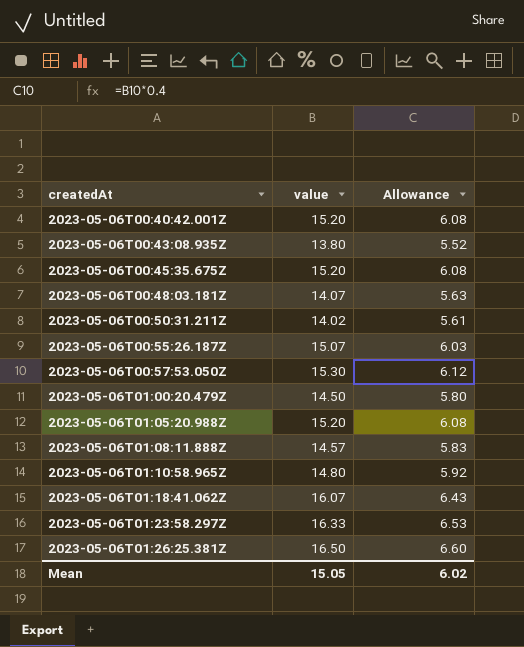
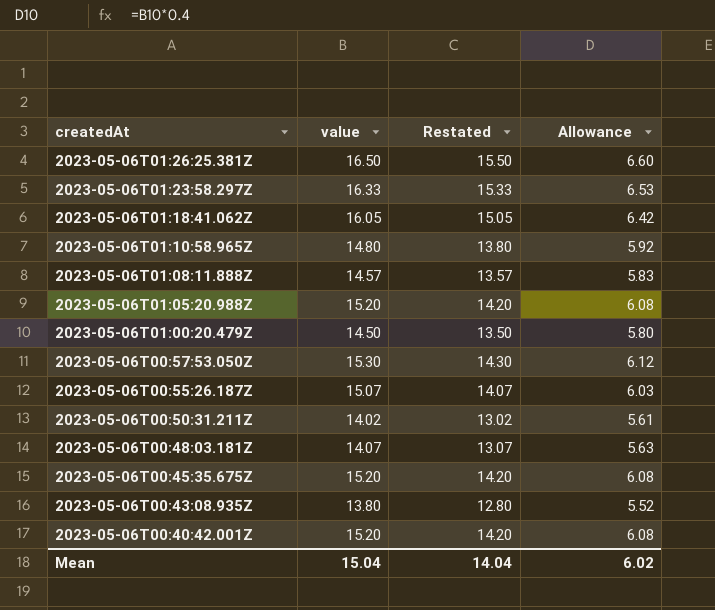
row order: createdAt ascending -> createdAt descending
column Restated | formula: none -> [value] - 1
2023-05-06T01:18:41.062Z | value: 16.07 -> 16.05
2023-05-06T01:18:41.062Z | Allowance: 6.43 -> 6.42
Mean | value: 15.05 -> 15.04

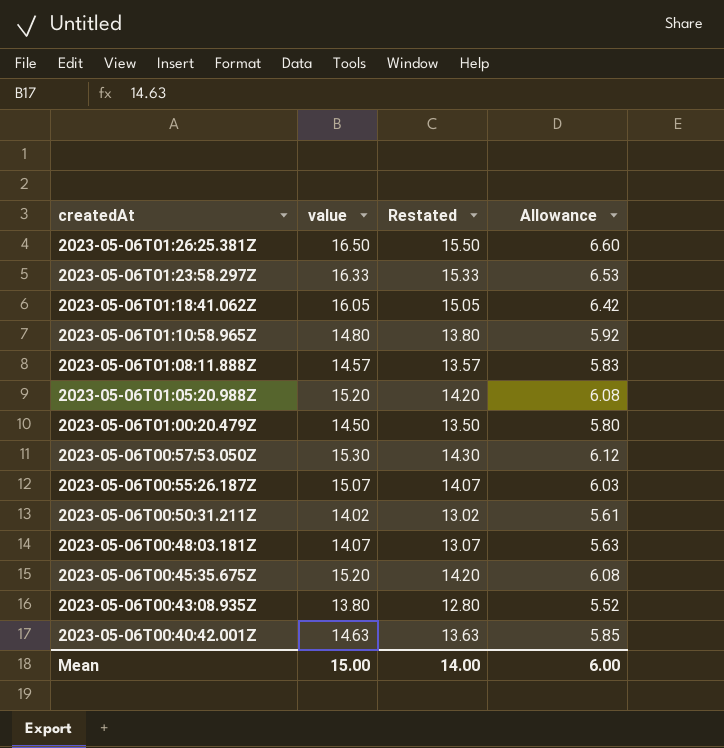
2023-05-06T00:40:42.001Z | value: 15.20 -> 14.63
2023-05-06T00:40:42.001Z | Restated: 14.20 -> 13.63
2023-05-06T00:40:42.001Z | Allowance: 6.08 -> 5.85
Mean | value: 15.04 -> 15.00
Mean | Restated: 14.04 -> 14.00
Mean | Allowance: 6.02 -> 6.00

